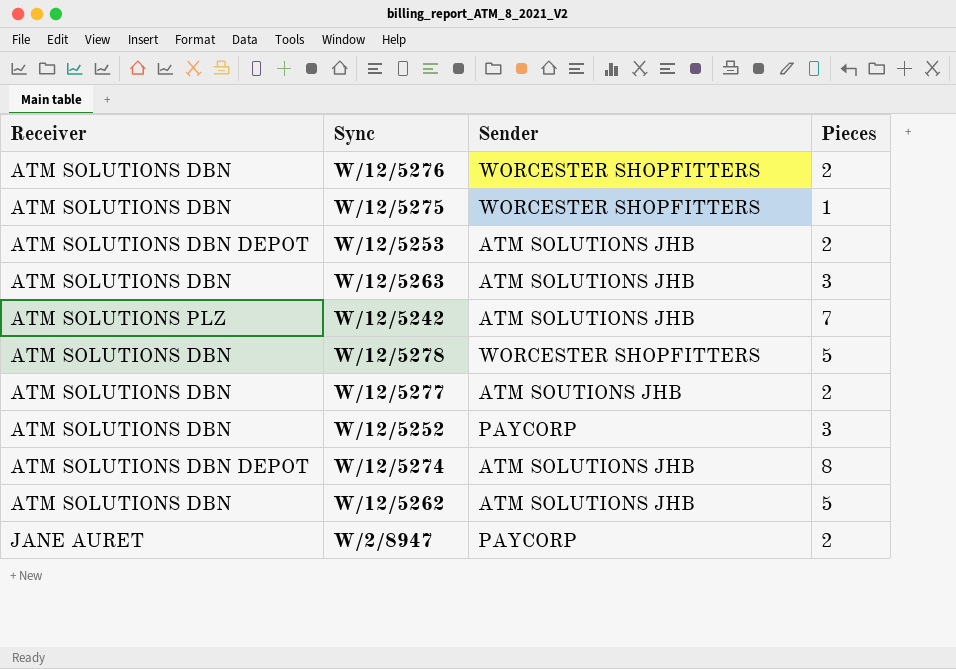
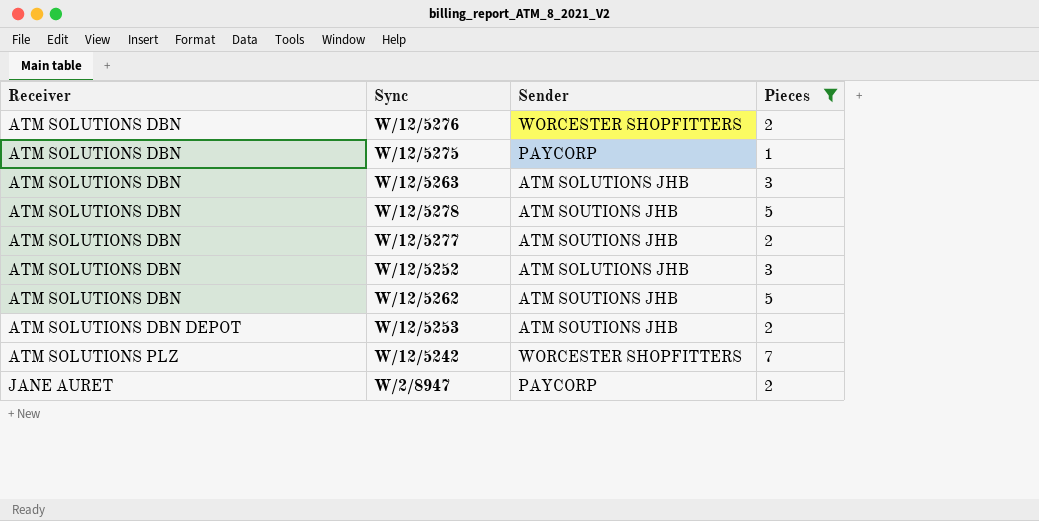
filter: none -> Pieces != 8
row order: none -> Receiver ascending
W/12/5275 | Sender: WORCESTER SHOPFITTERS -> PAYCORP
W/12/5278 | Sender: WORCESTER SHOPFITTERS -> ATM SOUTIONS JHB
W/12/5252 | Sender: PAYCORP -> ATM SOLUTIONS JHB
W/12/5262 | Sender: ATM SOLUTIONS JHB -> ATM SOUTIONS JHB
W/12/5253 | Sender: ATM SOLUTIONS JHB -> ATM SOUTIONS JHB
W/12/5242 | Sender: ATM SOLUTIONS JHB -> WORCESTER SHOPFITTERS

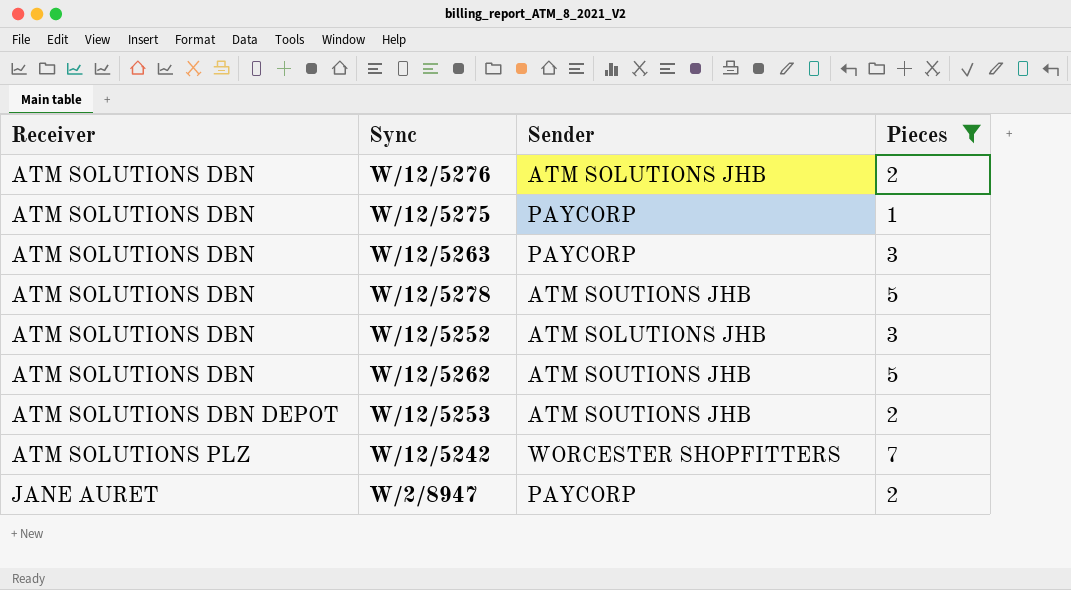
row W/12/5277: ATM SOLUTIONS DBN | ATM SOUTIONS JHB | 2 -> none
W/12/5276 | Sender: WORCESTER SHOPFITTERS -> ATM SOLUTIONS JHB
W/12/5263 | Sender: ATM SOLUTIONS JHB -> PAYCORP

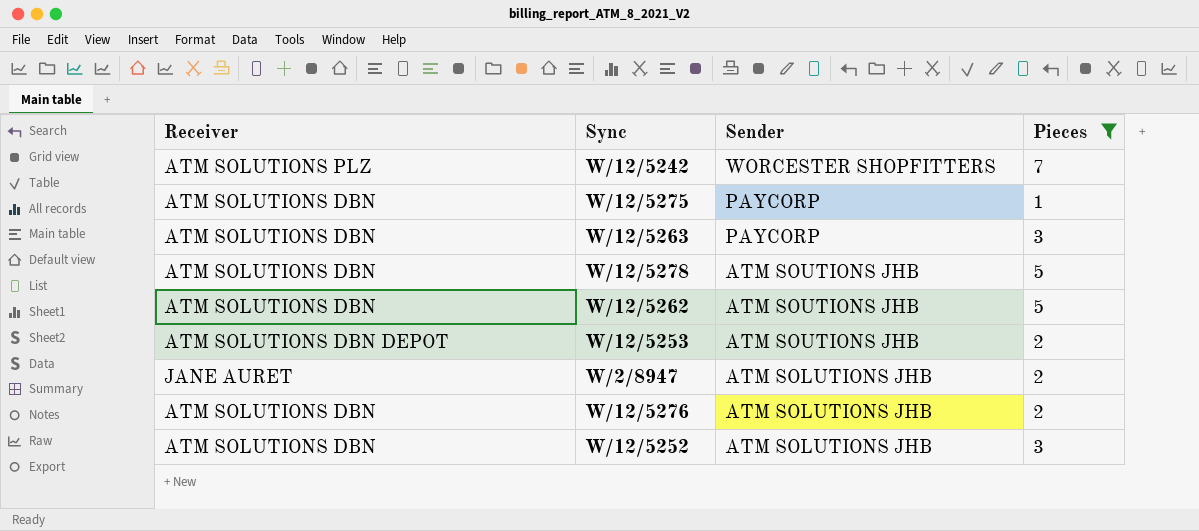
row order: Receiver ascending -> Sender descending
W/2/8947 | Sender: PAYCORP -> ATM SOLUTIONS JHB

